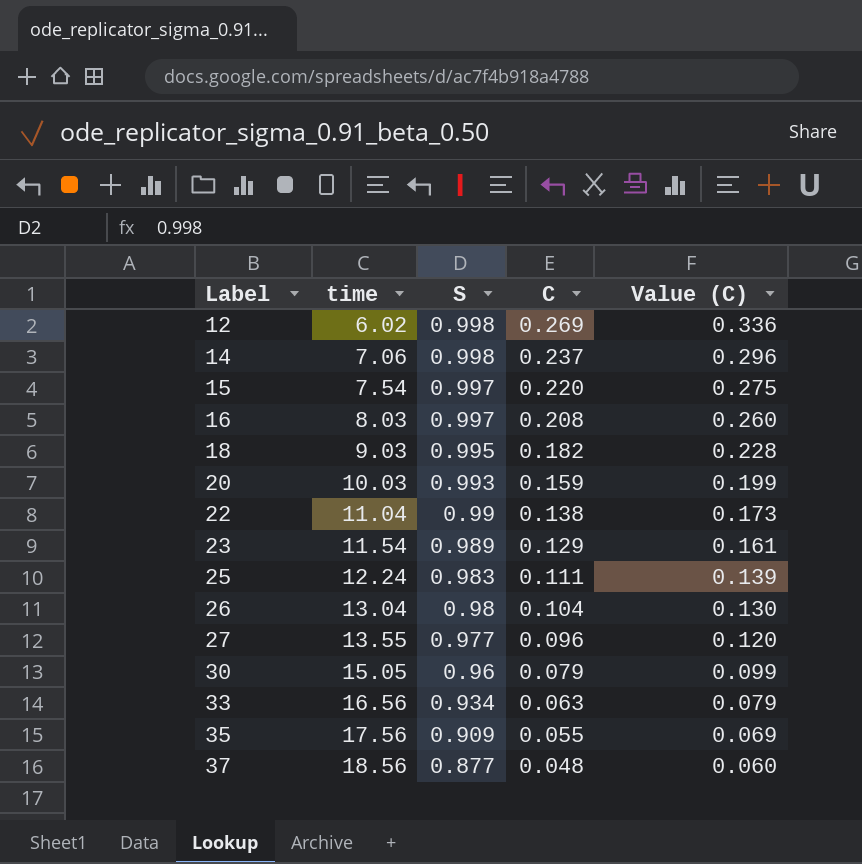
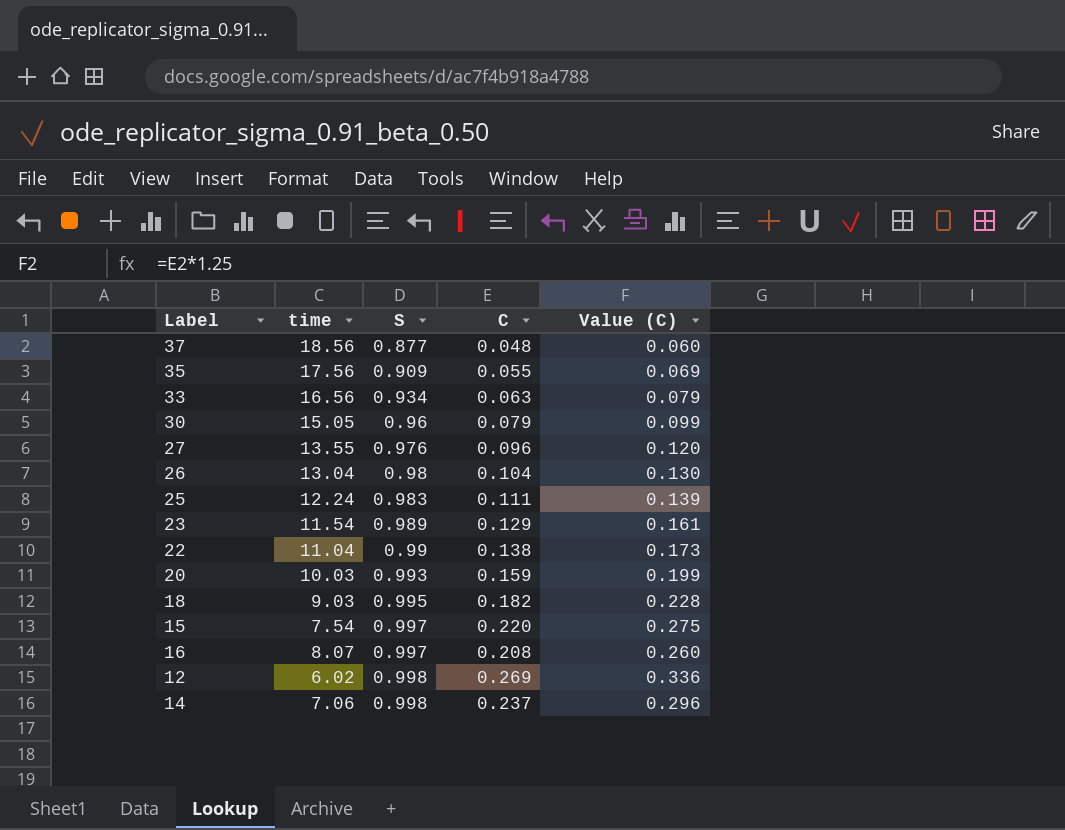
row order: Label ascending -> S ascending
27 | S: 0.977 -> 0.976
16 | time: 8.03 -> 8.07

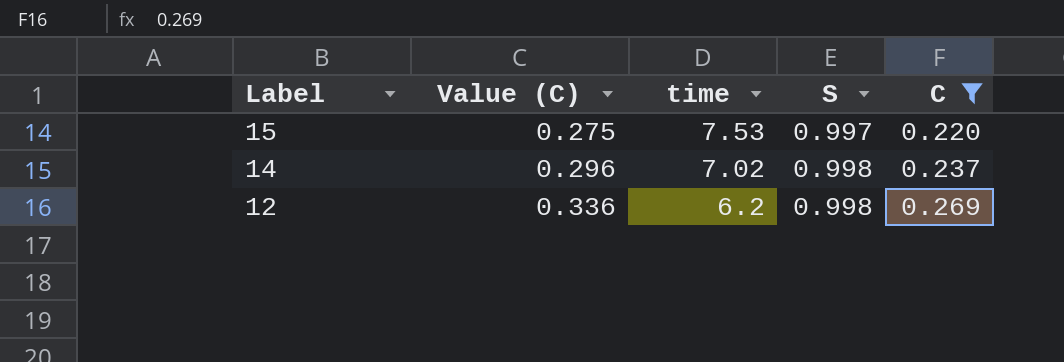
filter: none -> C >= 0.220
row order: S ascending -> Label descending
column Value (C) | position: 5 -> 2
15 | time: 7.54 -> 7.53
14 | time: 7.06 -> 7.02
12 | time: 6.02 -> 6.2

